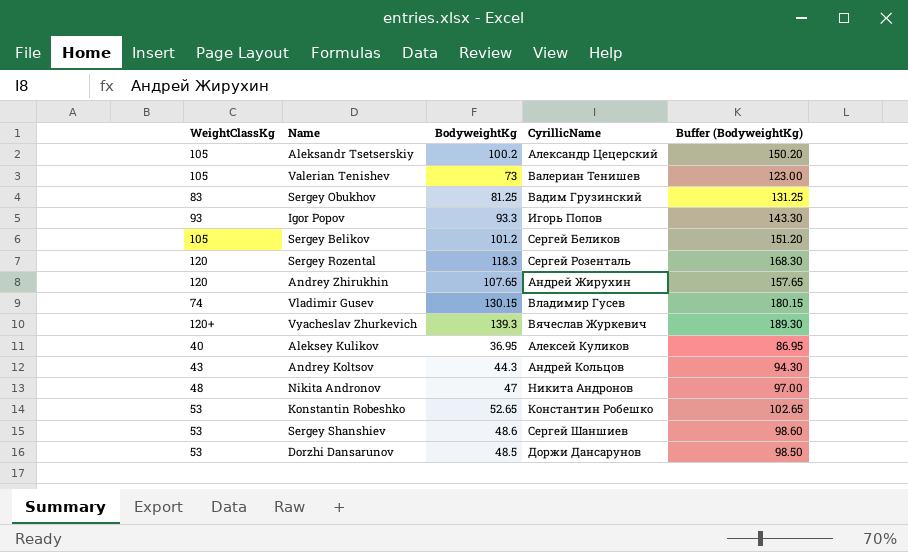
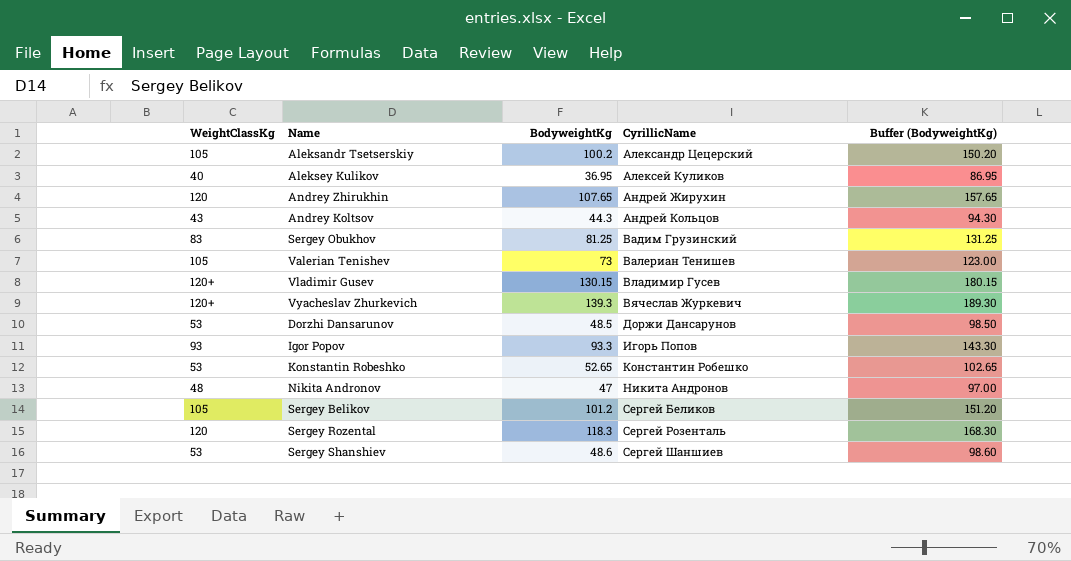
row order: none -> CyrillicName ascending
Vladimir Gusev | WeightClassKg: 74 -> 120+

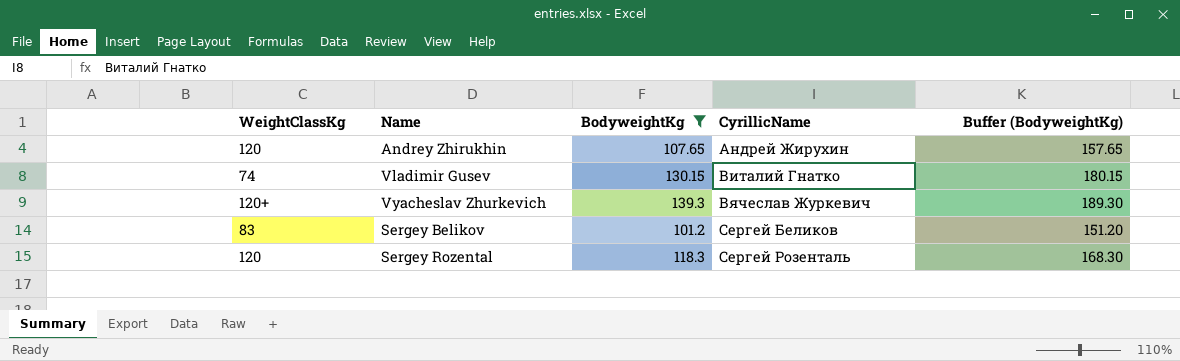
filter: none -> BodyweightKg >= 101.2
Vladimir Gusev | WeightClassKg: 120+ -> 74
Vladimir Gusev | CyrillicName: Владимир Гусев -> Виталий Гнатко
Sergey Belikov | WeightClassKg: 105 -> 83

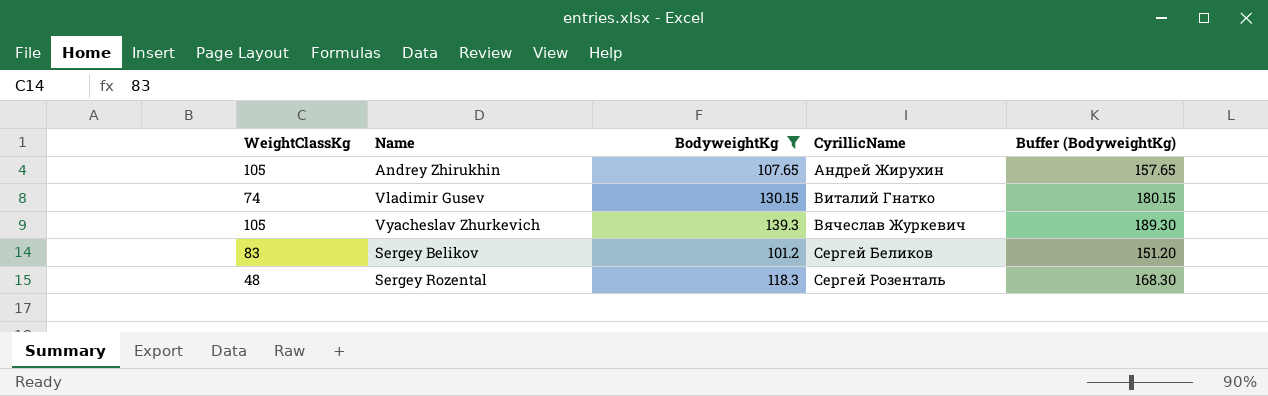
Andrey Zhirukhin | WeightClassKg: 120 -> 105
Vyacheslav Zhurkevich | WeightClassKg: 120+ -> 105
Sergey Rozental | WeightClassKg: 120 -> 48

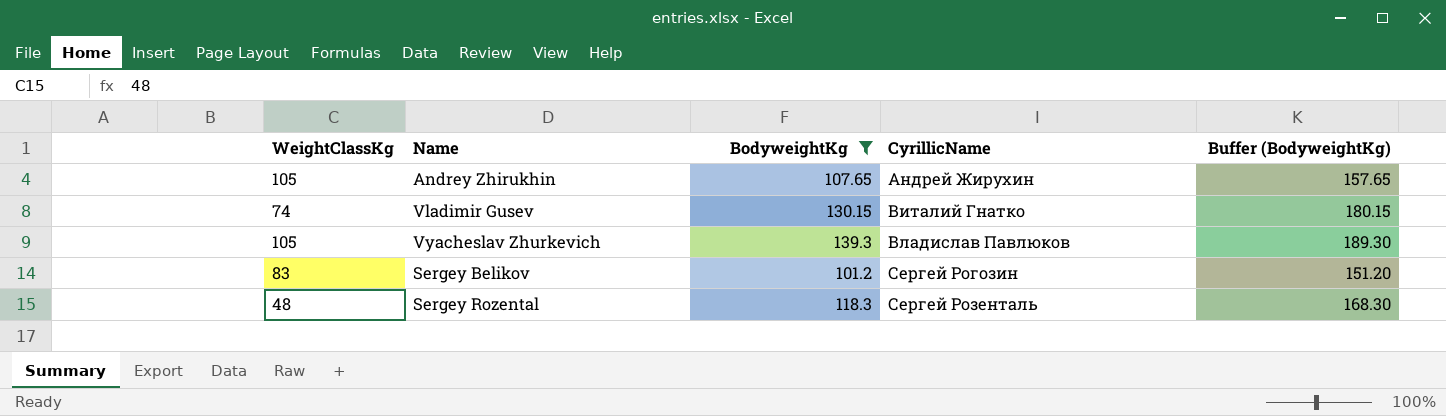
Vyacheslav Zhurkevich | CyrillicName: Вячеслав Журкевич -> Владислав Павлюков
Sergey Belikov | CyrillicName: Сергей Беликов -> Сергей Рогозин

